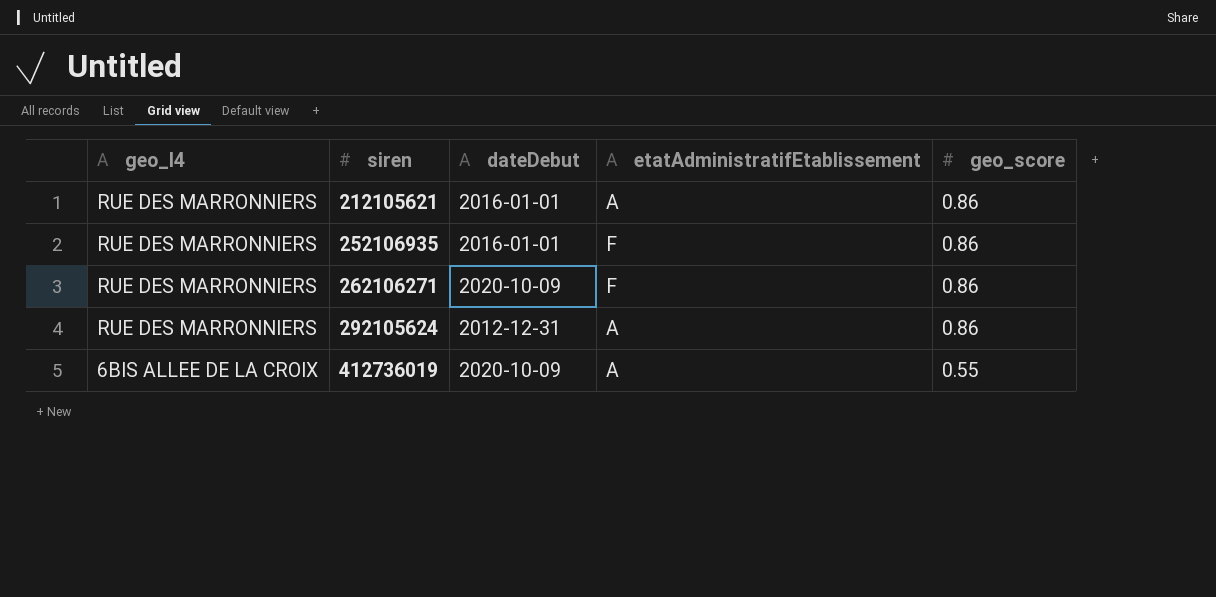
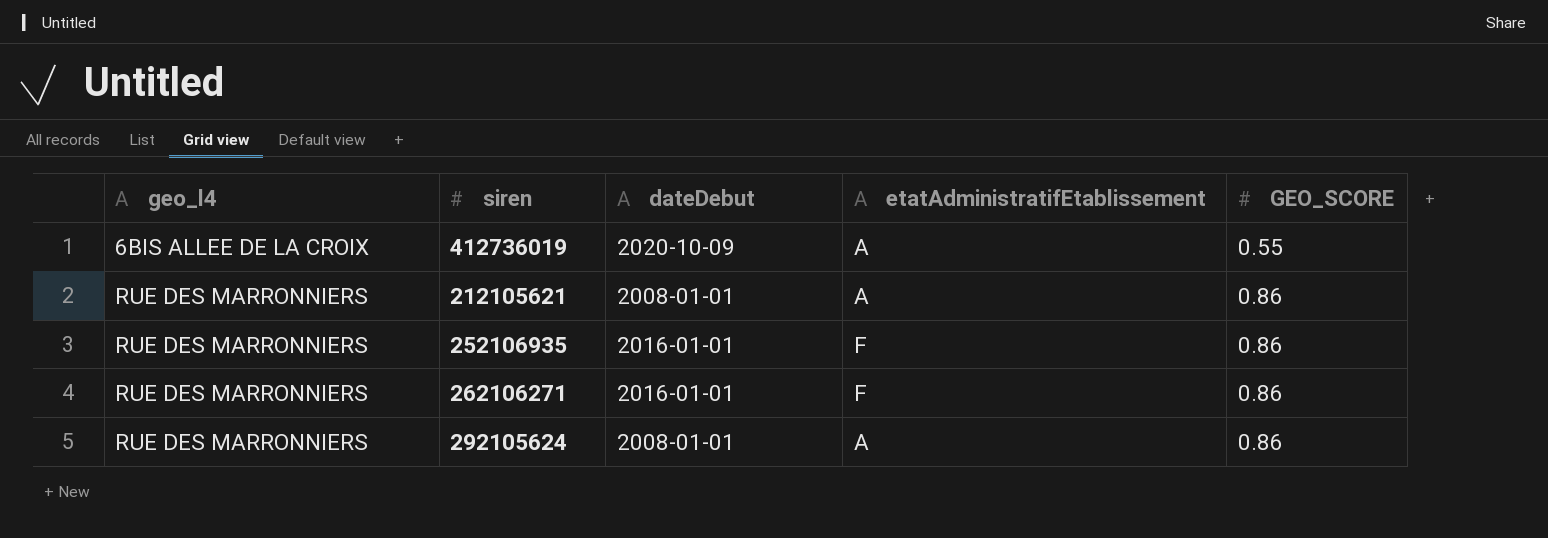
row order: geo_l4 descending -> geo_l4 ascending
column name: geo_score -> GEO_SCORE
212105621 | dateDebut: 2016-01-01 -> 2008-01-01
262106271 | dateDebut: 2020-10-09 -> 2016-01-01
292105624 | dateDebut: 2012-12-31 -> 2008-01-01

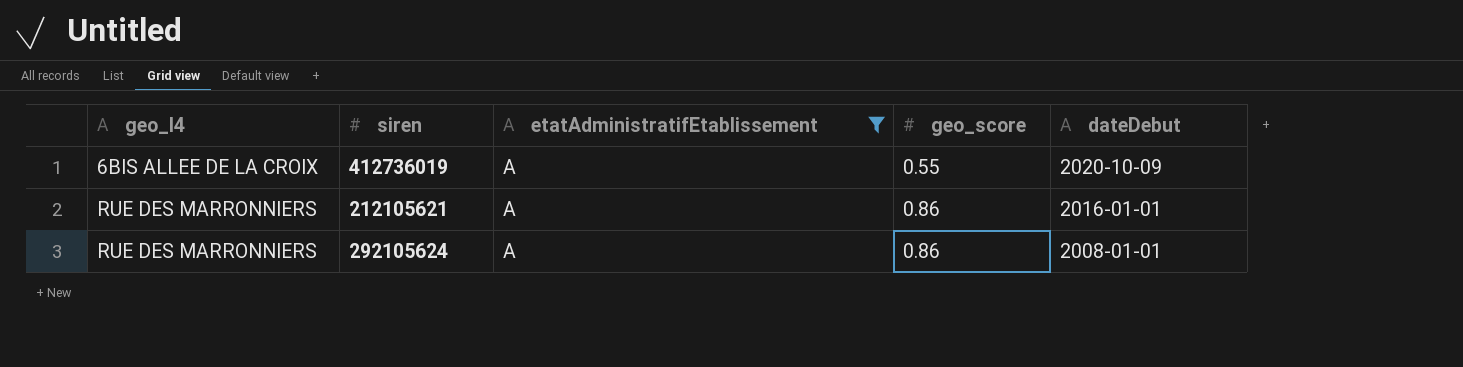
filter: none -> etatAdministratifEtablissement = A
column name: GEO_SCORE -> geo_score
column dateDebut | position: 3 -> 5
212105621 | dateDebut: 2008-01-01 -> 2016-01-01

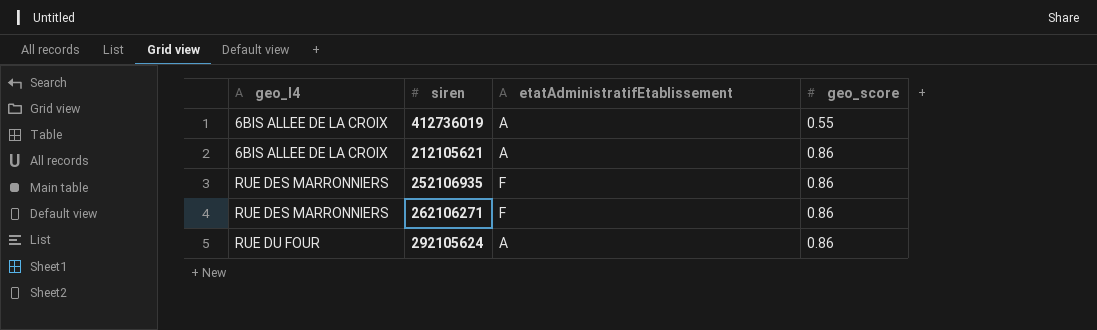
filter: etatAdministratifEtablissement = A -> none
column dateDebut | position: 5 -> none
212105621 | geo_l4: RUE DES MARRONNIERS -> 6BIS ALLEE DE LA CROIX
292105624 | geo_l4: RUE DES MARRONNIERS -> RUE DU FOUR

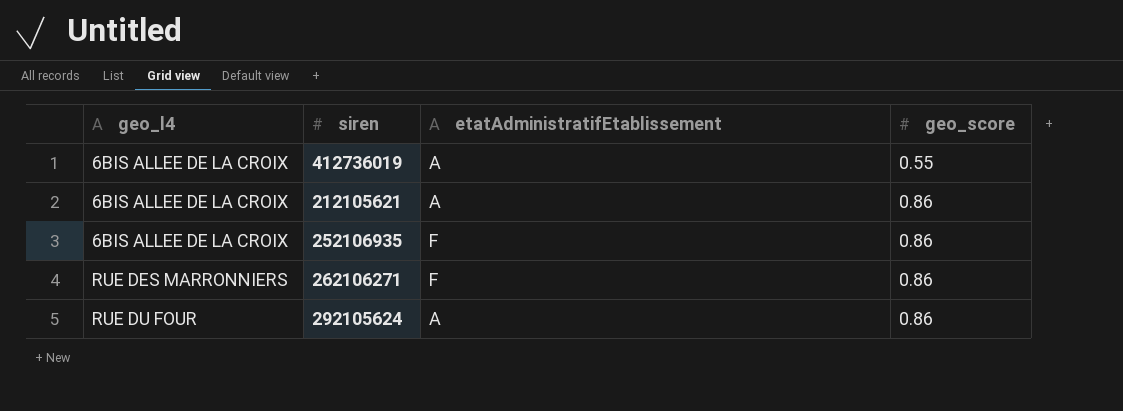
252106935 | geo_l4: RUE DES MARRONNIERS -> 6BIS ALLEE DE LA CROIX

